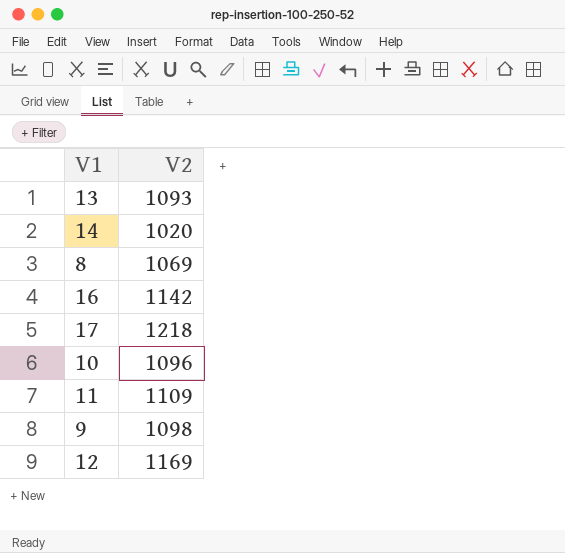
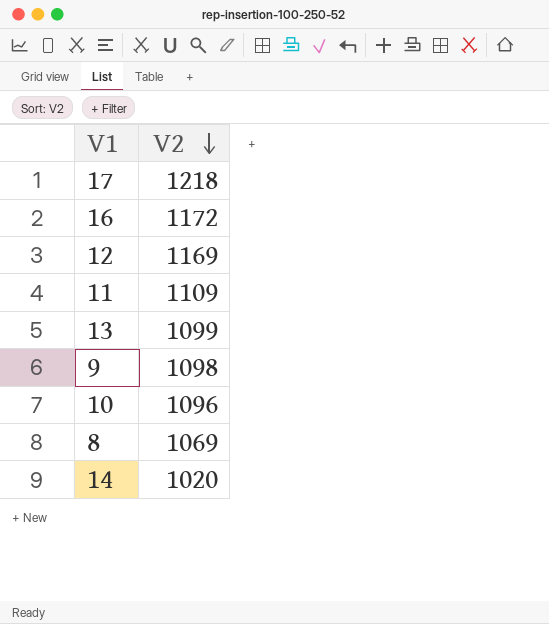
row order: none -> V2 descending
16 | V2: 1142 -> 1172
13 | V2: 1093 -> 1099

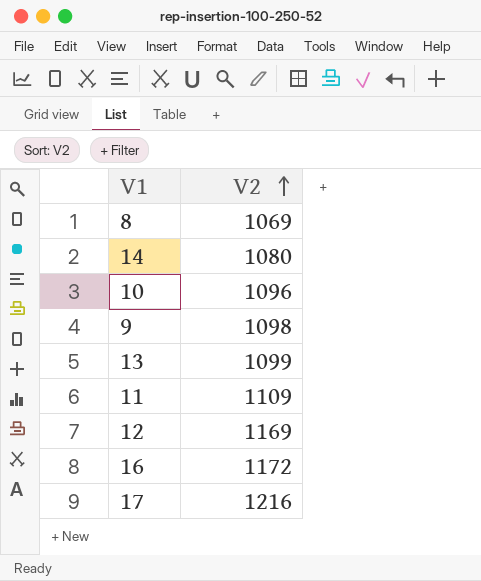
row order: V2 descending -> V2 ascending
14 | V2: 1020 -> 1080
17 | V2: 1218 -> 1216

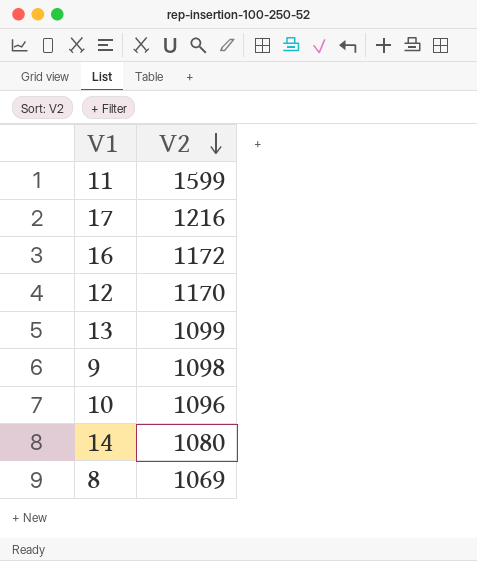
row order: V2 ascending -> V2 descending
11 | V2: 1109 -> 1599
12 | V2: 1169 -> 1170

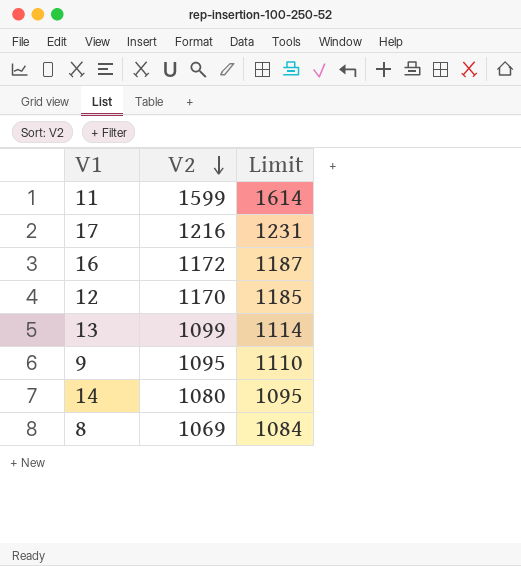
column Limit | formula: none -> [V2] + 15
row 10: 1096 -> none
9 | V2: 1098 -> 1095

